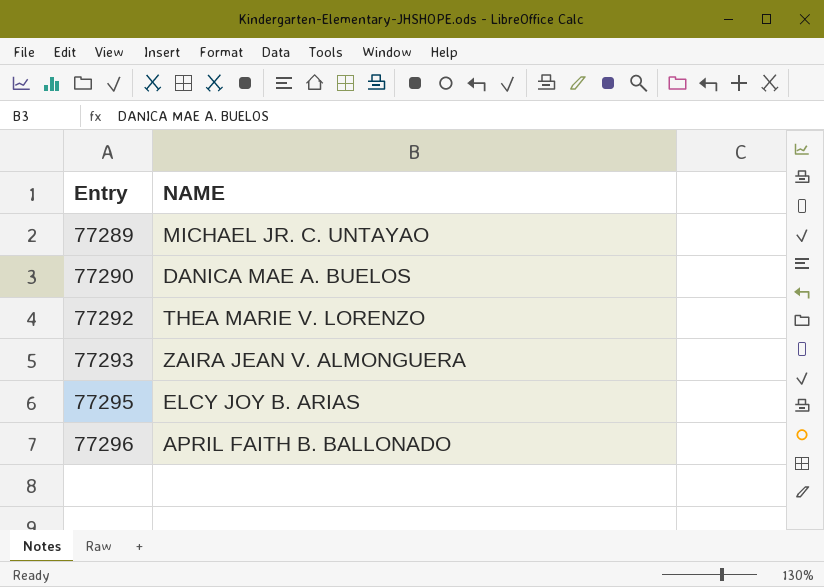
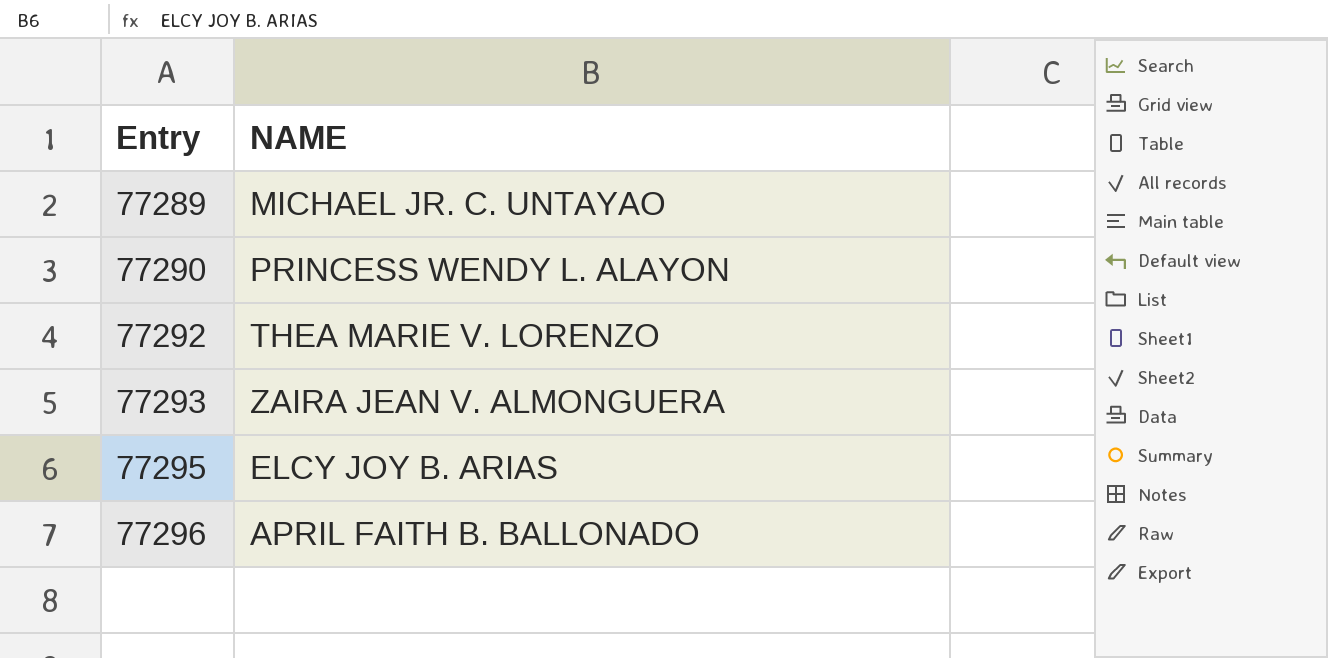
77290 | NAME: DANICA MAE A. BUELOS -> PRINCESS WENDY L. ALAYON

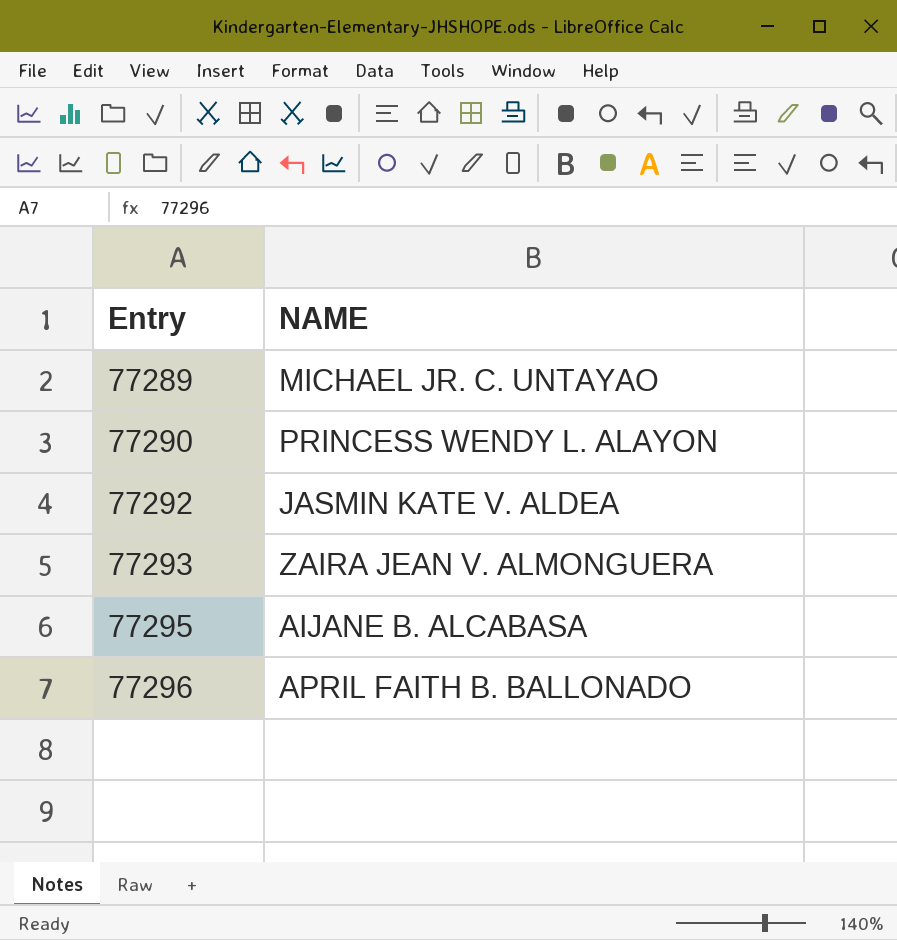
77292 | NAME: THEA MARIE V. LORENZO -> JASMIN KATE V. ALDEA
77295 | NAME: ELCY JOY B. ARIAS -> AIJANE B. ALCABASA

